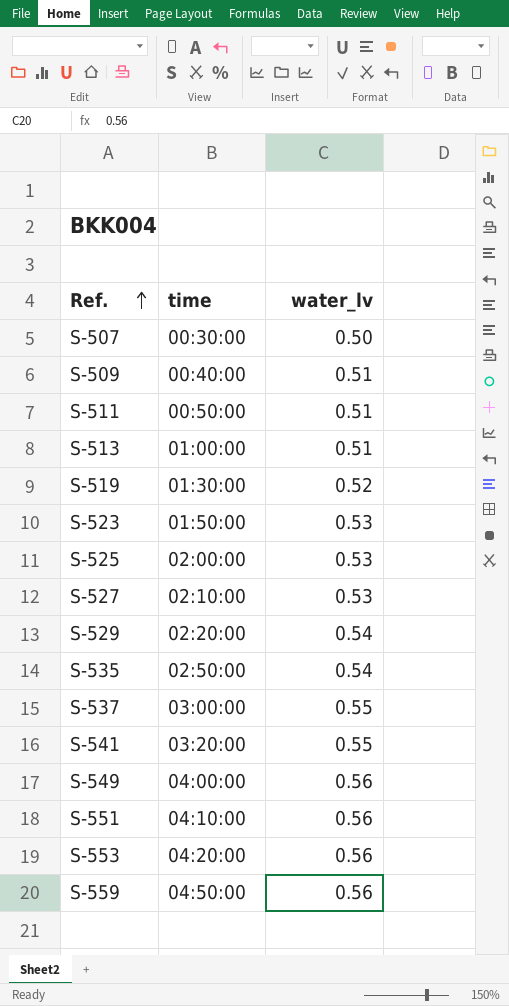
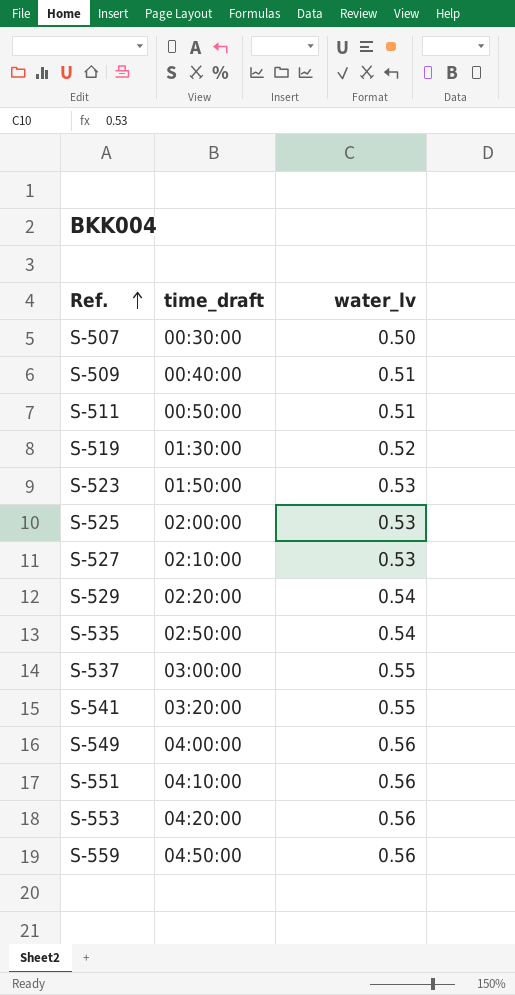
column name: time -> time_draft
row S-513: 01:00:00 | 0.51 -> none

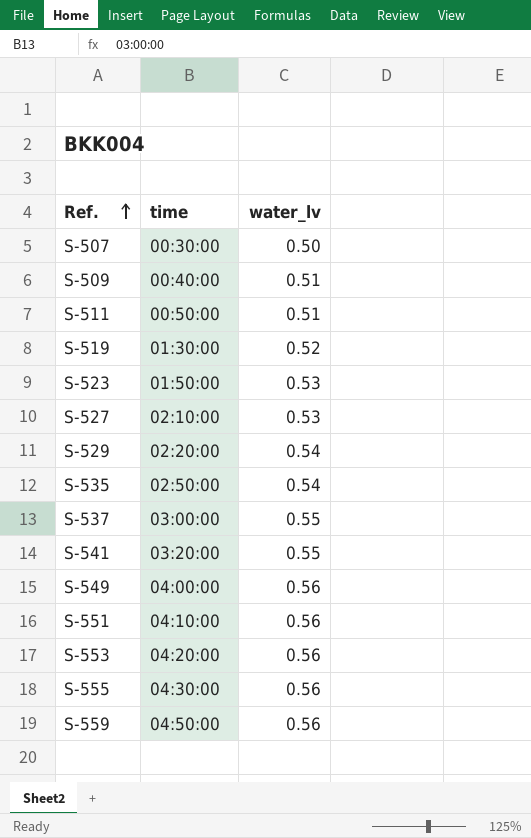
column name: time_draft -> time
row S-525: 02:00:00 | 0.53 -> none
row S-555: none -> 04:30:00 | 0.56

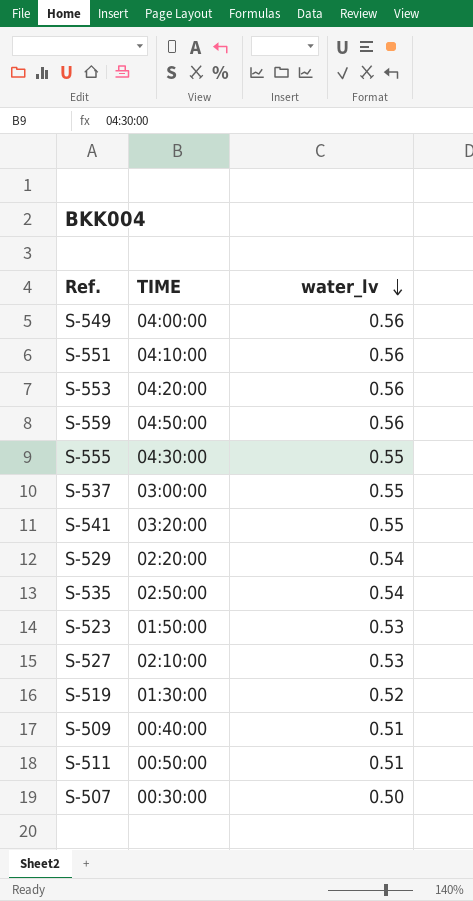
row order: Ref. ascending -> water_lv descending
column name: time -> TIME
S-555 | water_lv: 0.56 -> 0.55

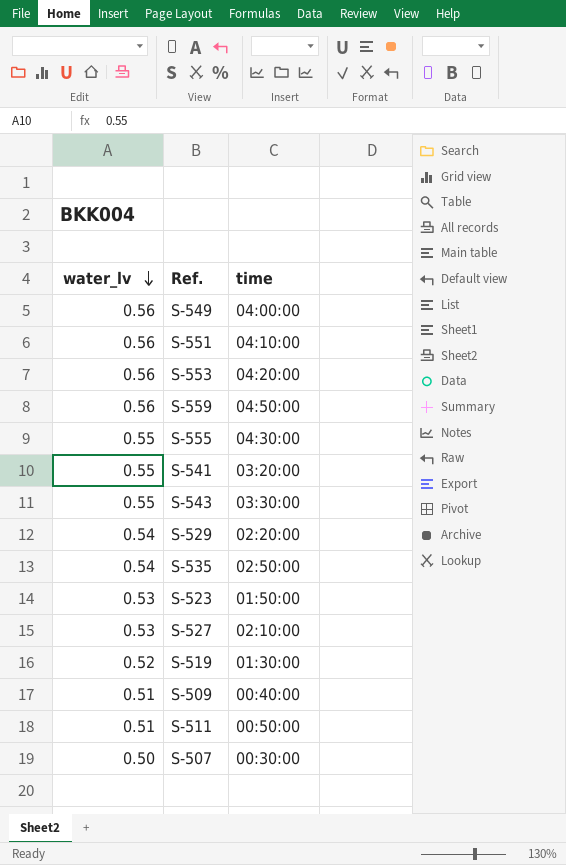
column water_lv | position: 3 -> 1
column name: TIME -> time
row S-537: 03:00:00 | 0.55 -> none
row S-543: none -> 0.55 | 03:30:00

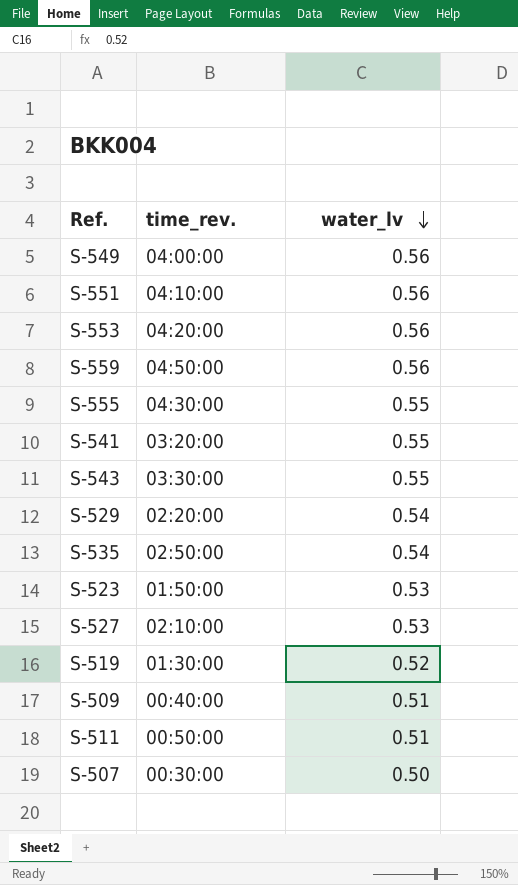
column name: time -> time_rev.
column water_lv | position: 1 -> 3

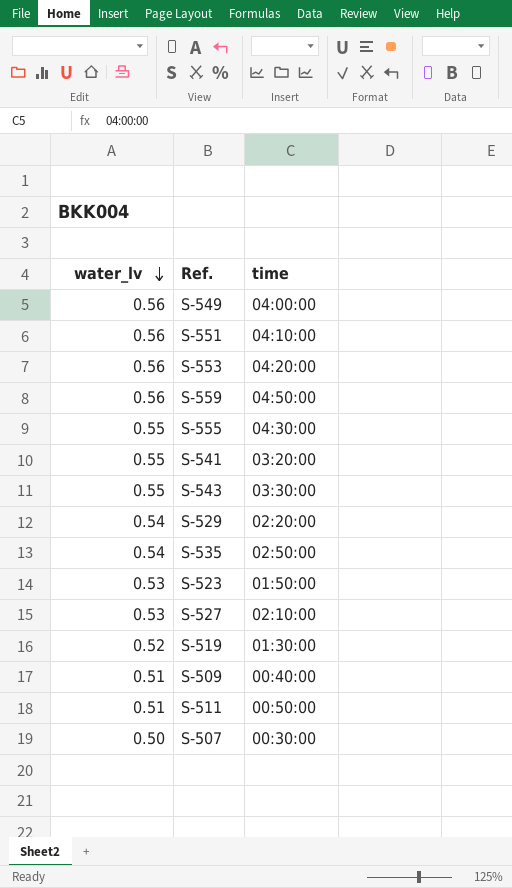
column water_lv | position: 3 -> 1
column name: time_rev. -> time

